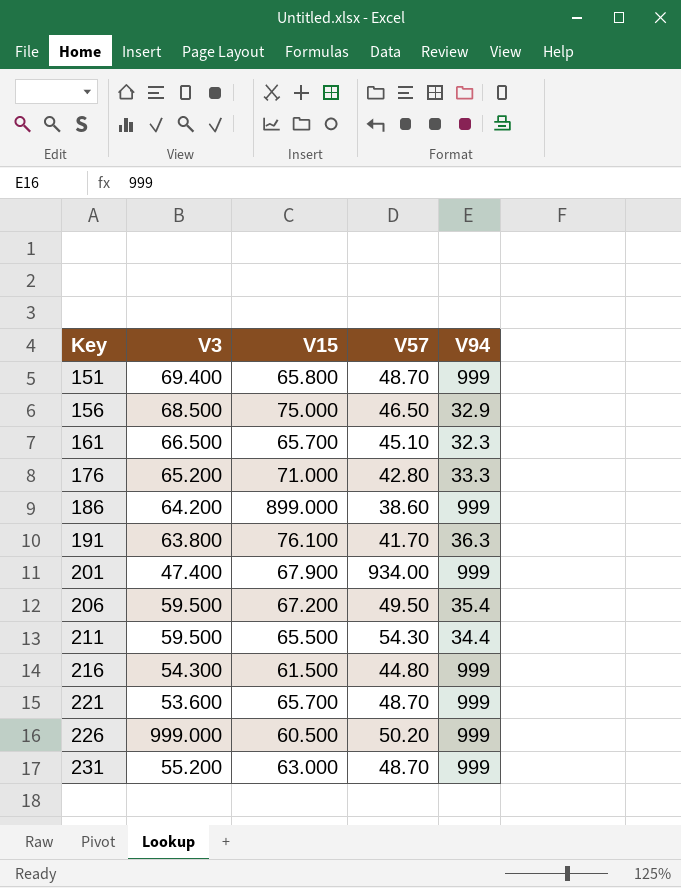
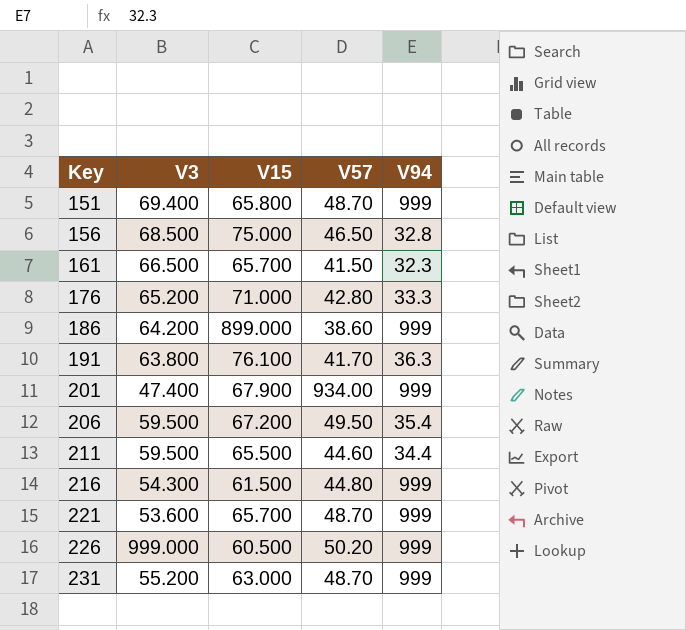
156 | V94: 32.9 -> 32.8
161 | V57: 45.10 -> 41.50
211 | V57: 54.30 -> 44.60

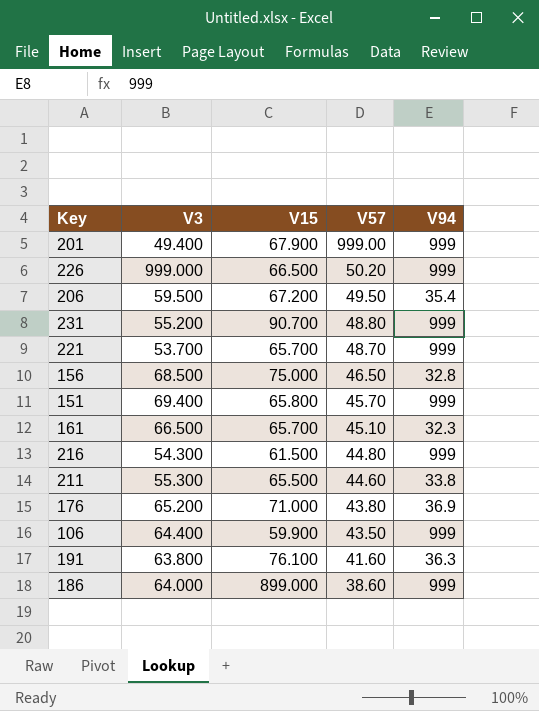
row order: Key ascending -> V57 descending
201 | V3: 47.400 -> 49.400
201 | V57: 934.00 -> 999.00
226 | V15: 60.500 -> 66.500
231 | V15: 63.000 -> 90.700
231 | V57: 48.70 -> 48.80
221 | V3: 53.600 -> 53.700
151 | V57: 48.70 -> 45.70
161 | V57: 41.50 -> 45.10
211 | V3: 59.500 -> 55.300
211 | V94: 34.4 -> 33.8
176 | V57: 42.80 -> 43.80
176 | V94: 33.3 -> 36.9
row 106: none -> 64.400 | 59.900 | 43.50 | 999
191 | V57: 41.70 -> 41.60
186 | V3: 64.200 -> 64.000

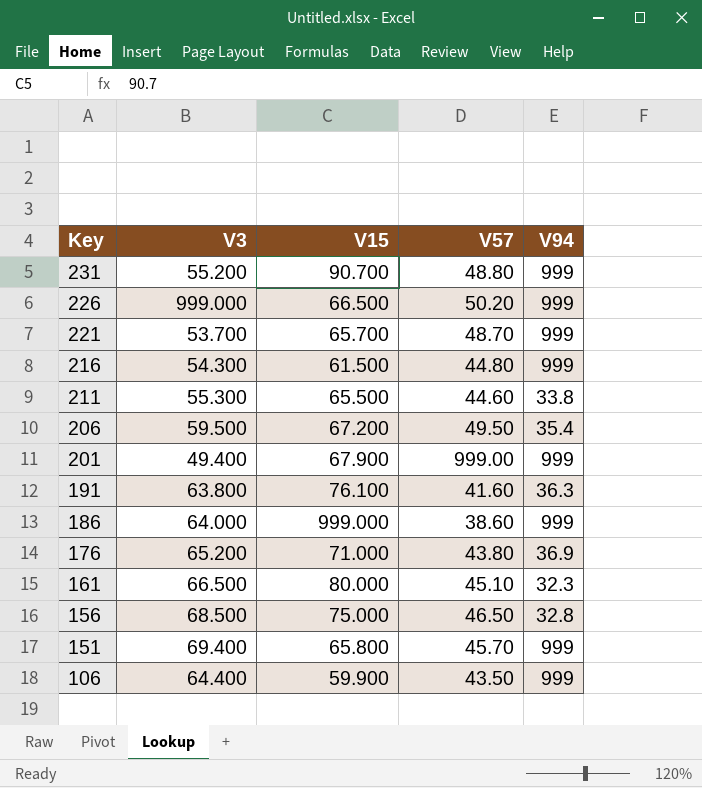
row order: V57 descending -> Key descending
186 | V15: 899.000 -> 999.000
161 | V15: 65.700 -> 80.000

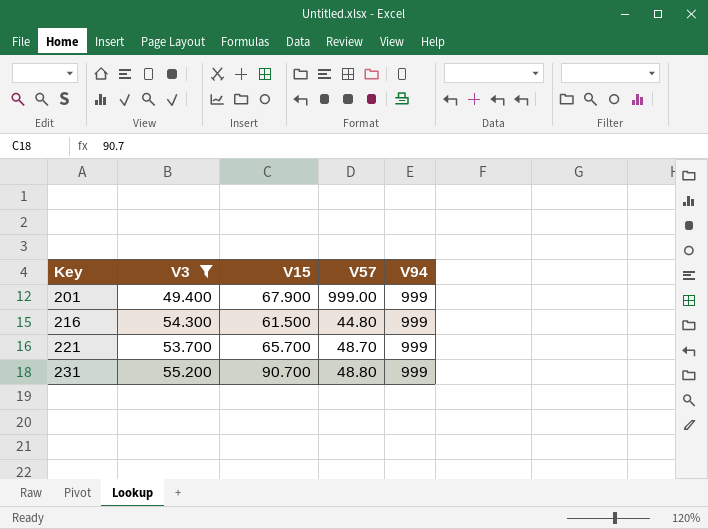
filter: none -> V3 <= 55.200
row order: Key descending -> Key ascending

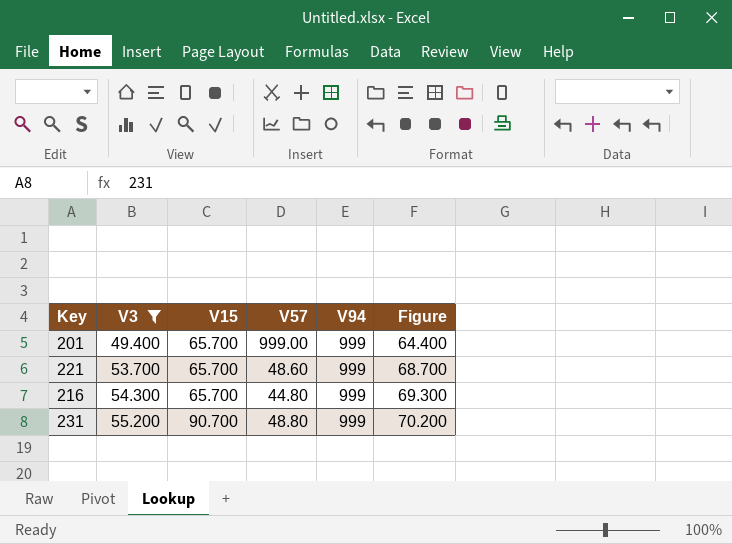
row order: Key ascending -> V3 ascending
column Figure | formula: none -> [V3] + 15
201 | V15: 67.900 -> 65.700
221 | V57: 48.70 -> 48.60
216 | V15: 61.500 -> 65.700

